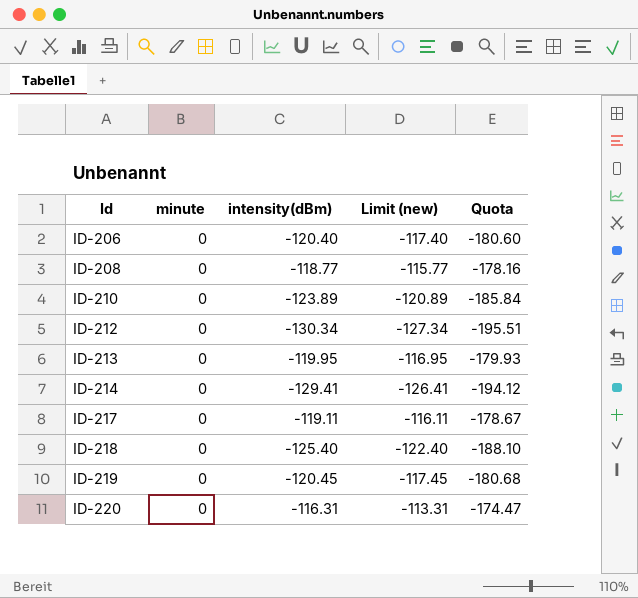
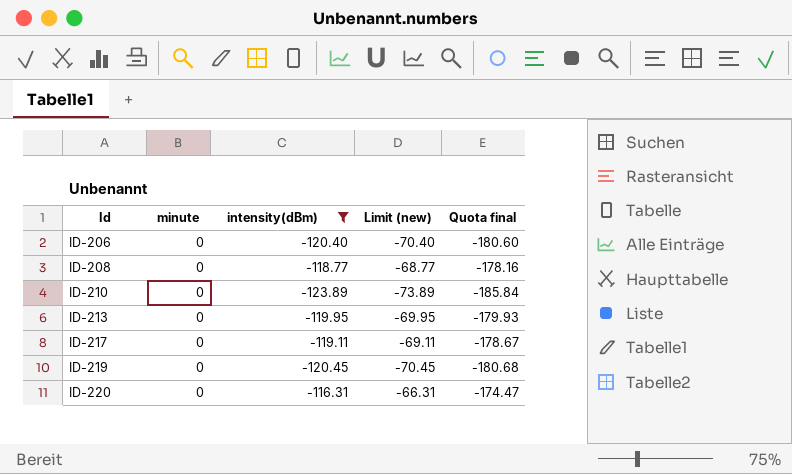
filter: none -> intensity(dBm) >= -123.89
column Limit (new) | formula: [intensity(dBm)] + 3 -> [intensity(dBm)] + 50
column name: Quota -> Quota final

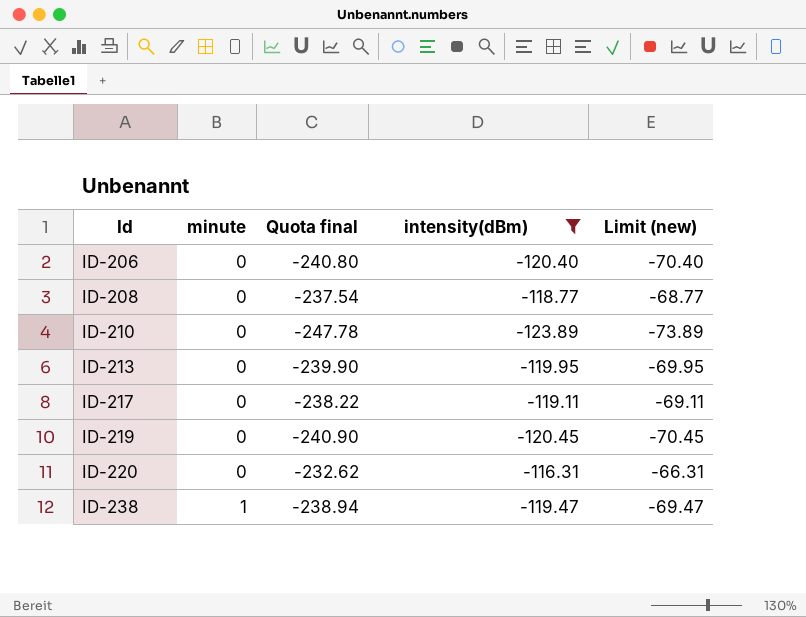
column Quota final | formula: [intensity(dBm)] * 1.5 -> [intensity(dBm)] * 2
column Quota final | position: 5 -> 3
row ID-238: none -> 1 | -238.94 | -119.47 | -69.47

